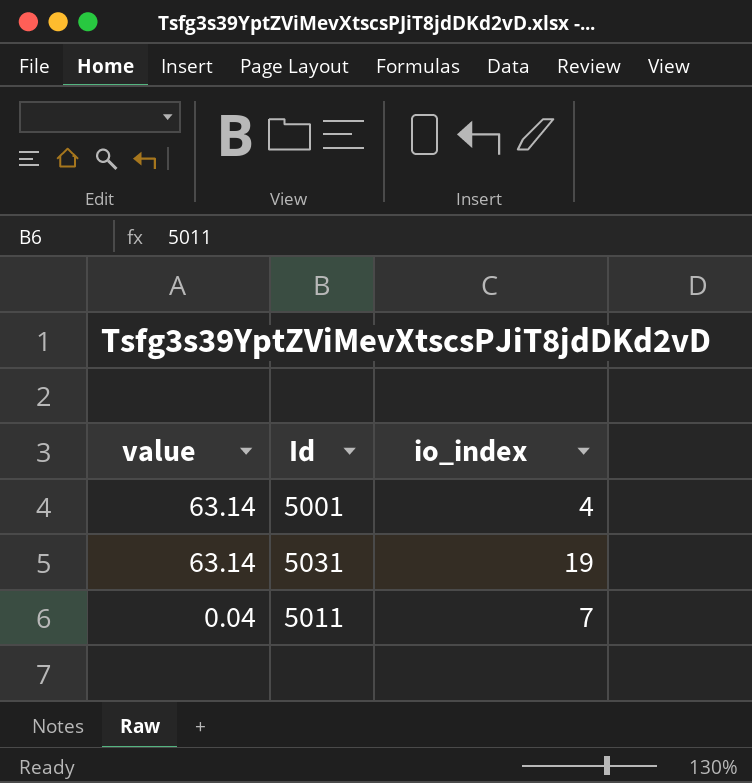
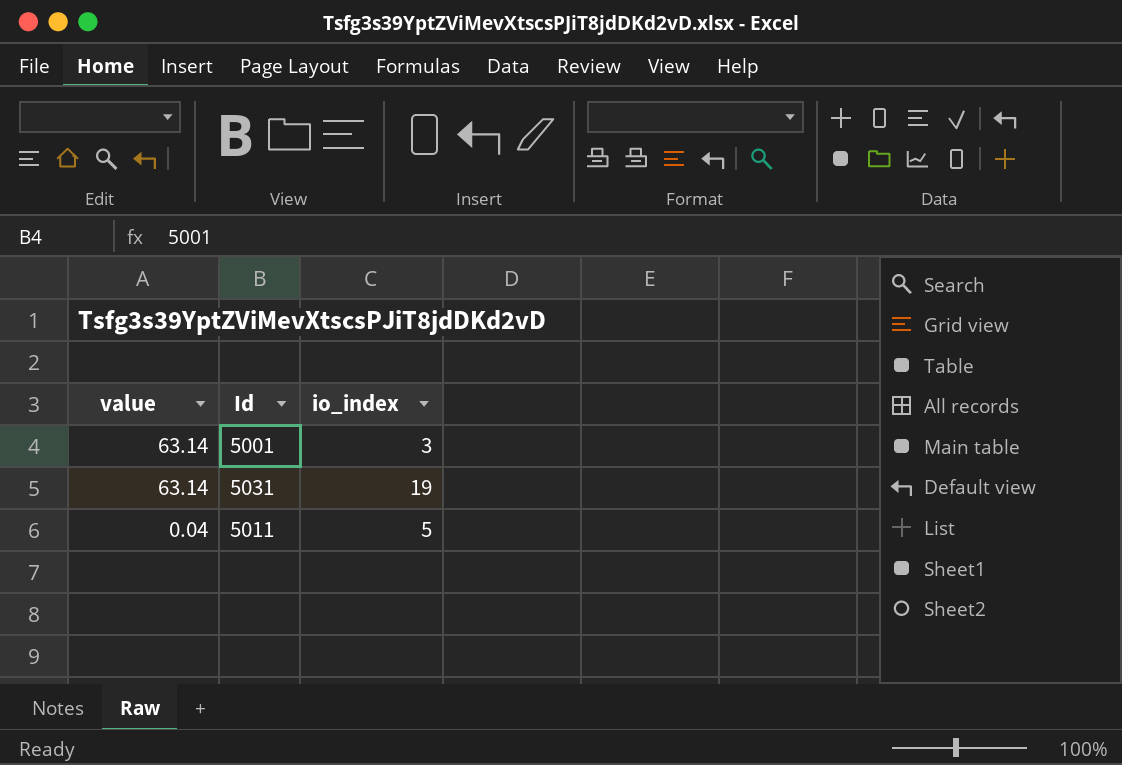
5001 | io_index: 4 -> 3
5011 | io_index: 7 -> 5

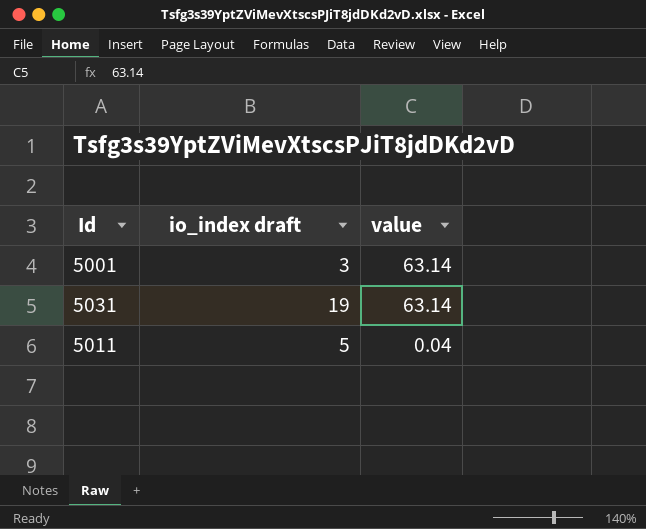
column name: io_index -> io_index draft
column value | position: 1 -> 3

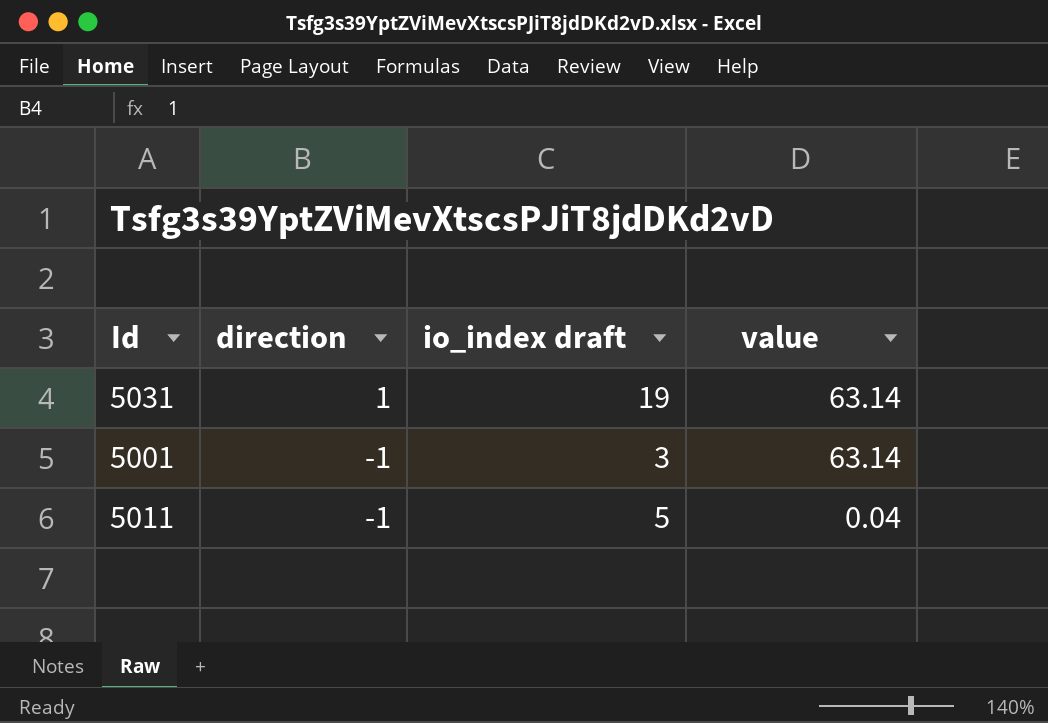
row order: value descending -> direction descending
column direction | position: none -> 2

